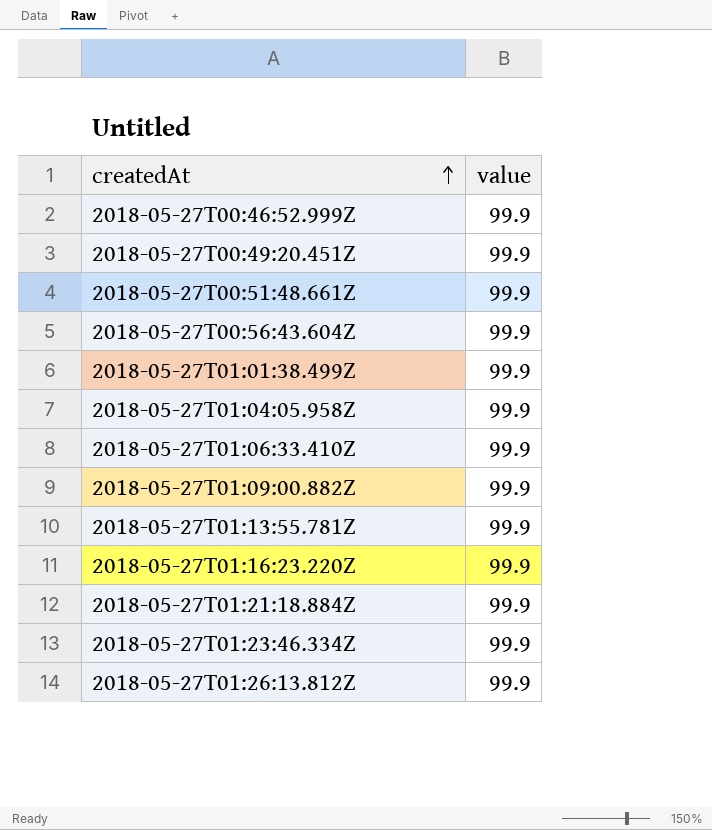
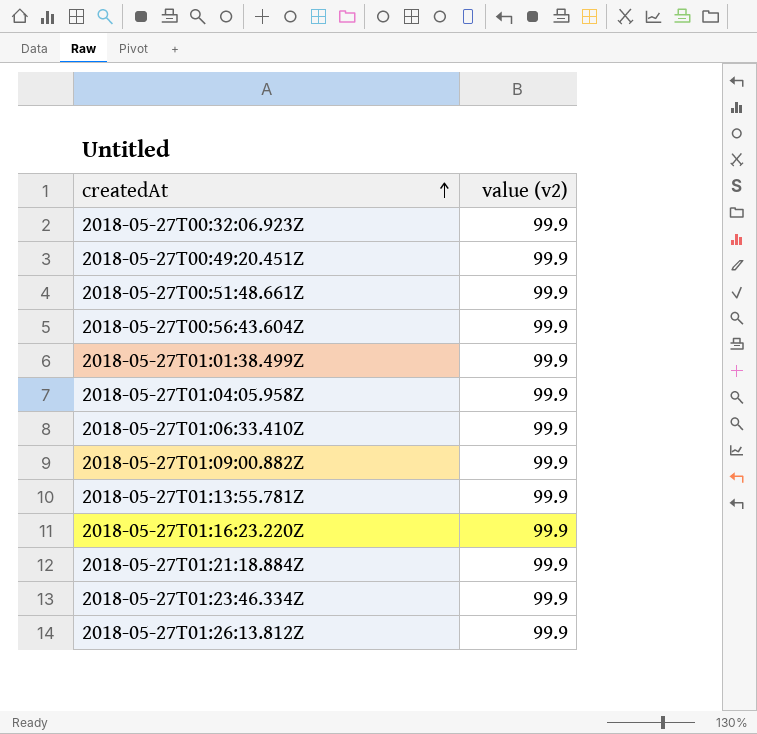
column name: value -> value (v2)
row 2018-05-27T00:46:52.999Z: 99.9 -> none
row 2018-05-27T00:32:06.923Z: none -> 99.9

